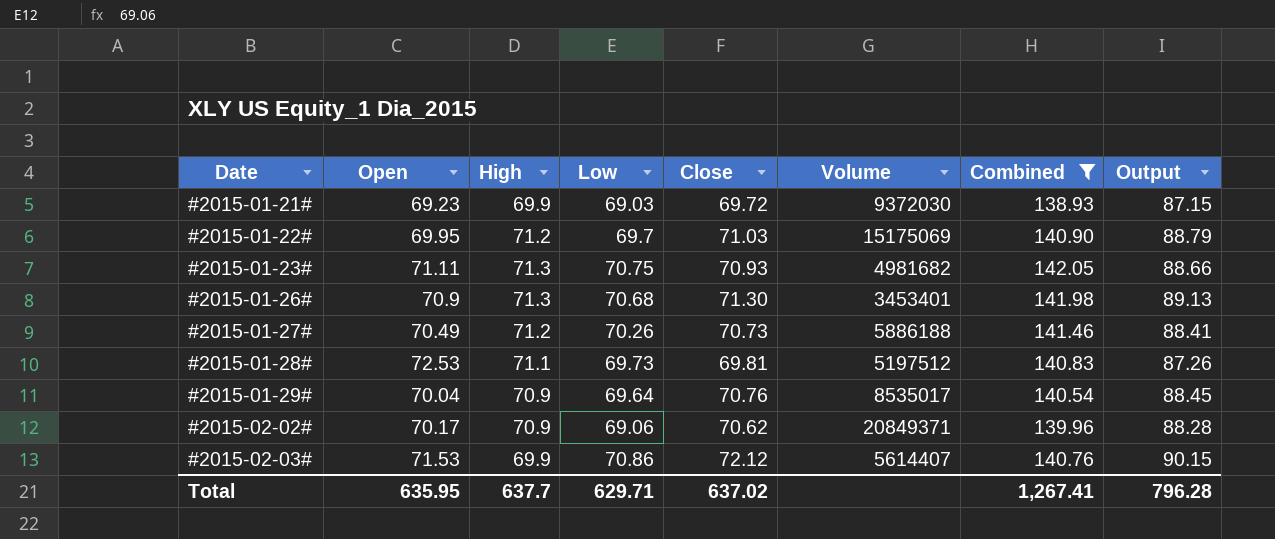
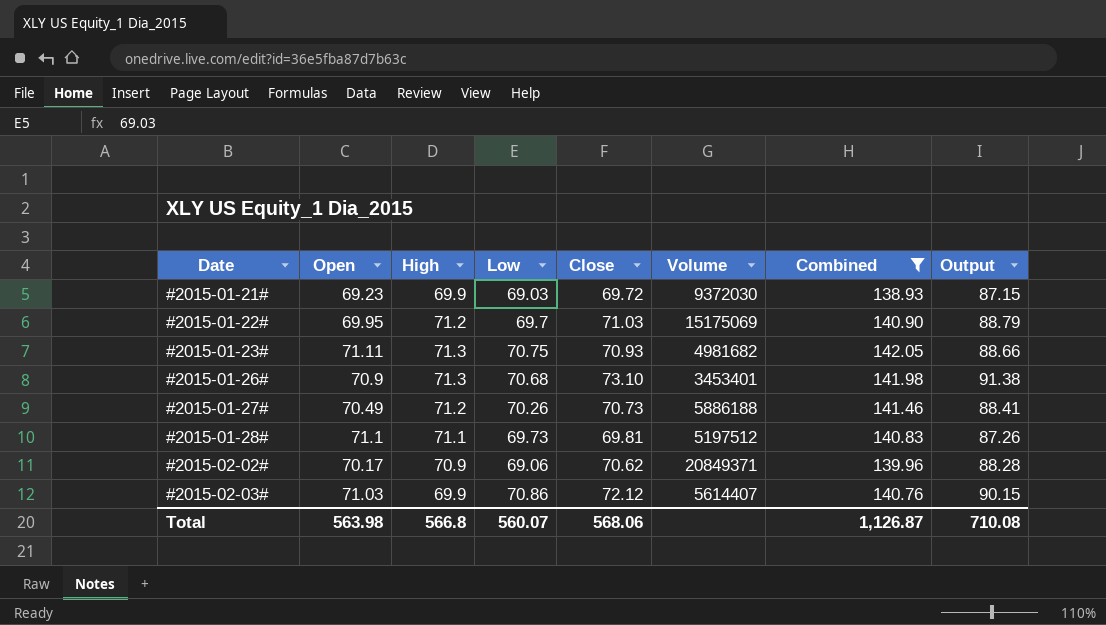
row #2015-01-29#: 70.04 | 70.9 | 69.64 | 70.76 | 8535017 | 140.54 | 88.45 -> none
#2015-01-26# | Close: 71.30 -> 73.10
#2015-01-26# | Output: 89.13 -> 91.38
#2015-01-28# | Open: 72.53 -> 71.1
#2015-02-03# | Open: 71.53 -> 71.03
Total | Open: 635.95 -> 563.98
Total | High: 637.7 -> 566.8
Total | Low: 629.71 -> 560.07
Total | Close: 637.02 -> 568.06
Total | Combined: 1,267.41 -> 1,126.87
Total | Output: 796.28 -> 710.08

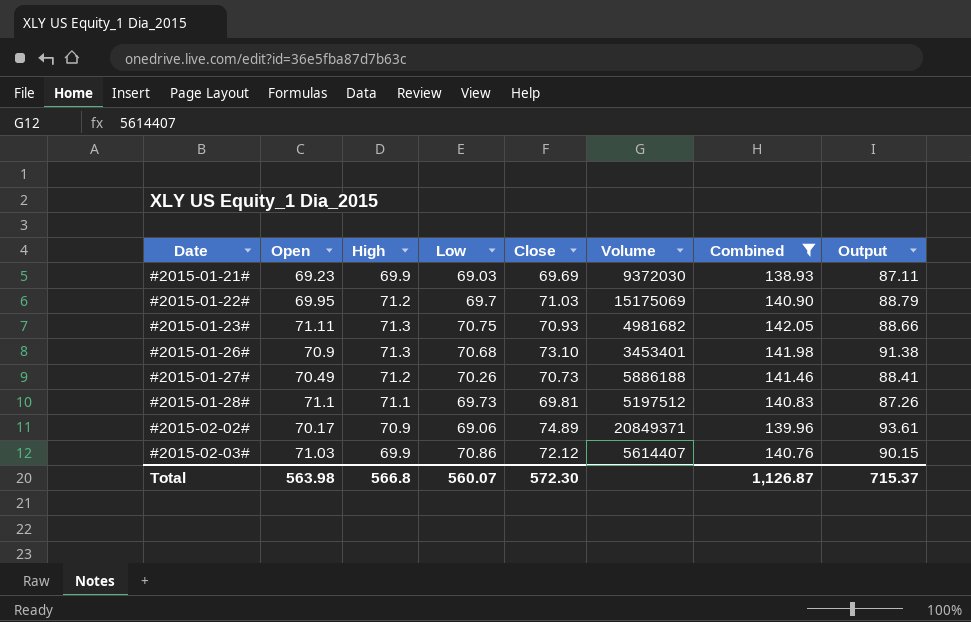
#2015-01-21# | Close: 69.72 -> 69.69
#2015-01-21# | Output: 87.15 -> 87.11
#2015-02-02# | Close: 70.62 -> 74.89
#2015-02-02# | Output: 88.28 -> 93.61
Total | Close: 568.06 -> 572.30
Total | Output: 710.08 -> 715.37

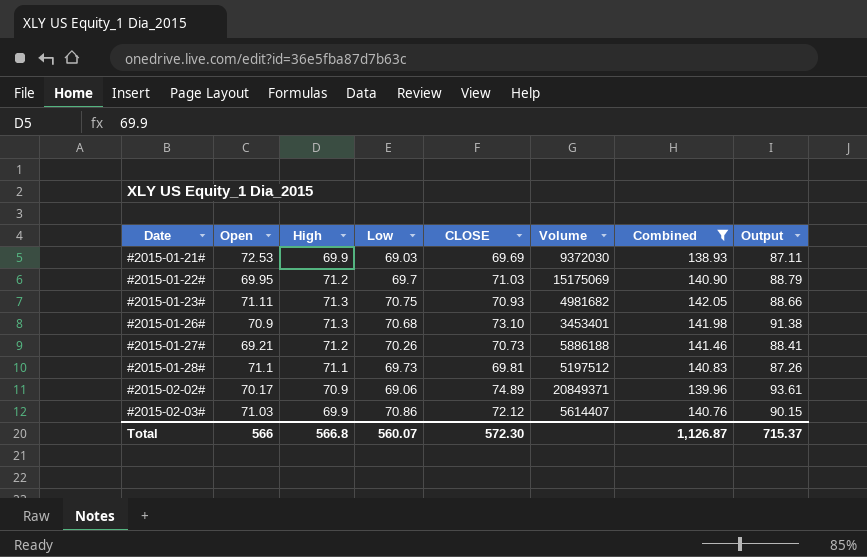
column name: Close -> CLOSE
#2015-01-21# | Open: 69.23 -> 72.53
#2015-01-27# | Open: 70.49 -> 69.21
Total | Open: 563.98 -> 566

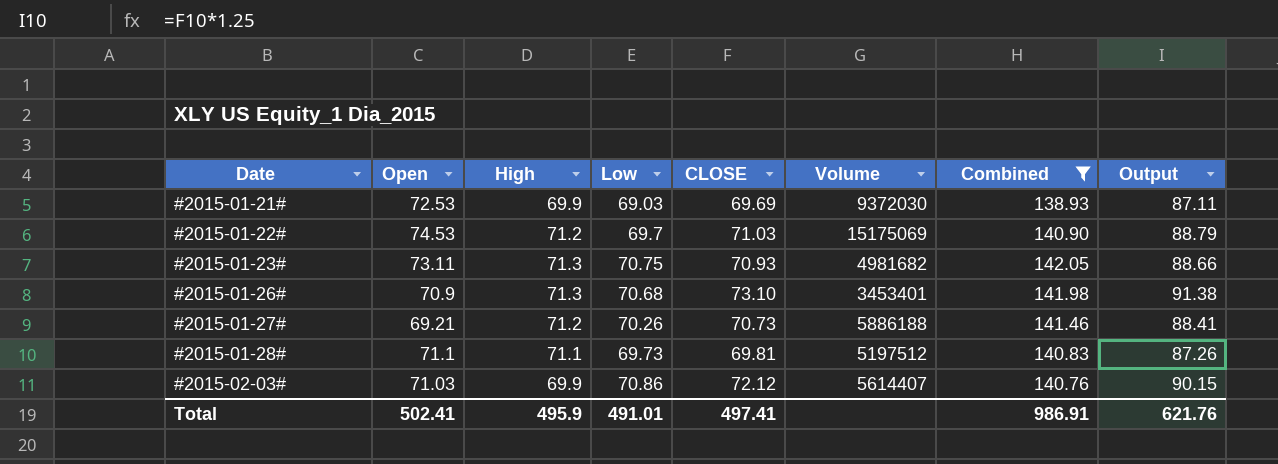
row #2015-02-02#: 70.17 | 70.9 | 69.06 | 74.89 | 20849371 | 139.96 | 93.61 -> none
#2015-01-22# | Open: 69.95 -> 74.53
#2015-01-23# | Open: 71.11 -> 73.11
Total | Open: 566 -> 502.41
Total | High: 566.8 -> 495.9
Total | Low: 560.07 -> 491.01
Total | CLOSE: 572.30 -> 497.41
Total | Combined: 1,126.87 -> 986.91
Total | Output: 715.37 -> 621.76

